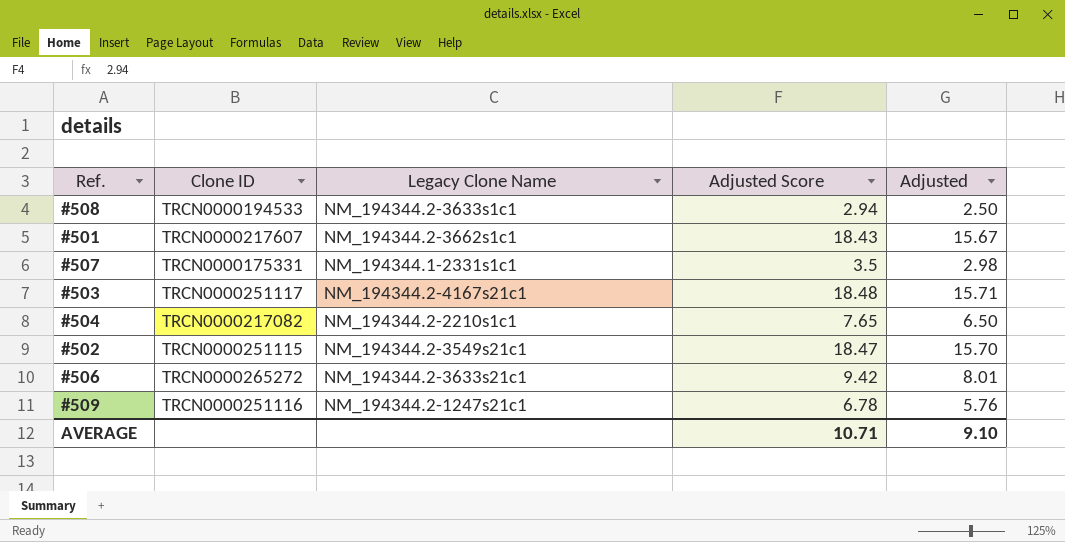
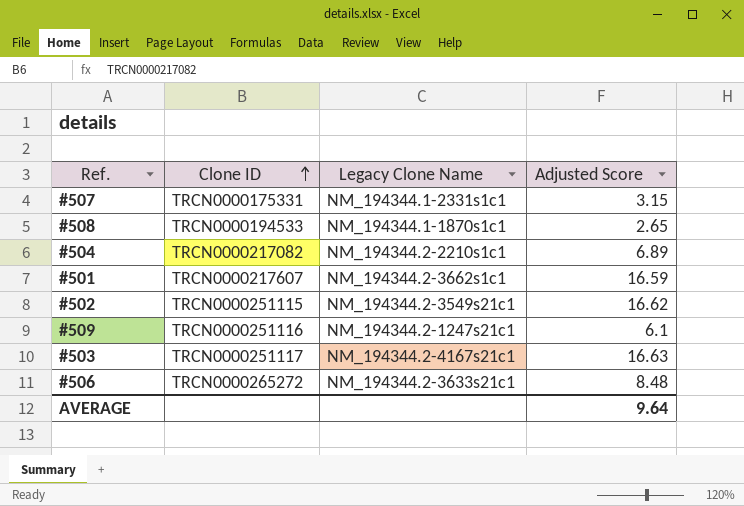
row order: none -> Clone ID ascending
column Adjusted | formula: [Adjusted Score] * 0.85 -> none
#507 | Adjusted Score: 3.5 -> 3.15
#508 | Legacy Clone Name: NM_194344.2-3633s1c1 -> NM_194344.1-1870s1c1
#508 | Adjusted Score: 2.94 -> 2.65
#504 | Adjusted Score: 7.65 -> 6.89
#501 | Adjusted Score: 18.43 -> 16.59
#502 | Adjusted Score: 18.47 -> 16.62
#509 | Adjusted Score: 6.78 -> 6.1
#503 | Adjusted Score: 18.48 -> 16.63
#506 | Adjusted Score: 9.42 -> 8.48
AVERAGE | Adjusted Score: 10.71 -> 9.64

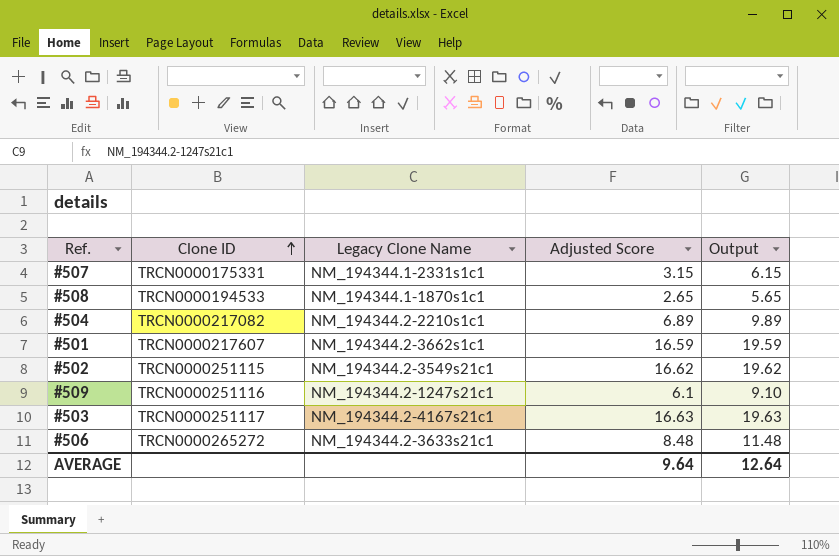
column Output | formula: none -> [Adjusted Score] + 3

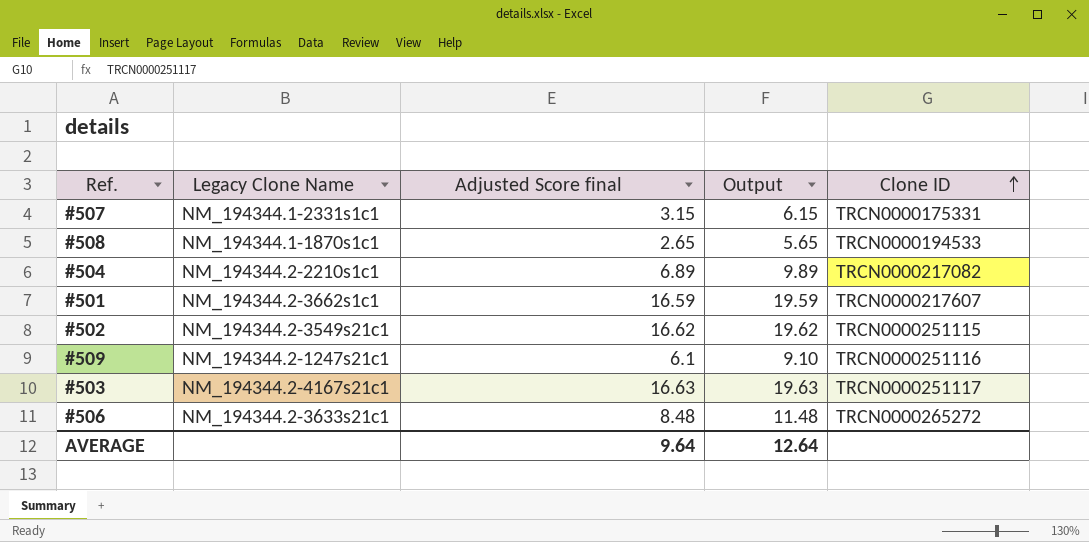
column name: Adjusted Score -> Adjusted Score final
column Clone ID | position: 2 -> 5

